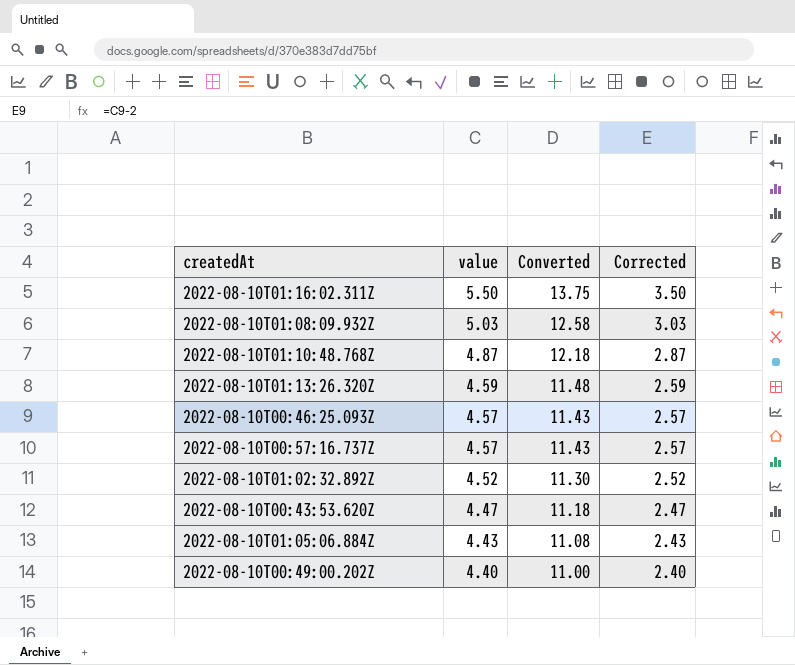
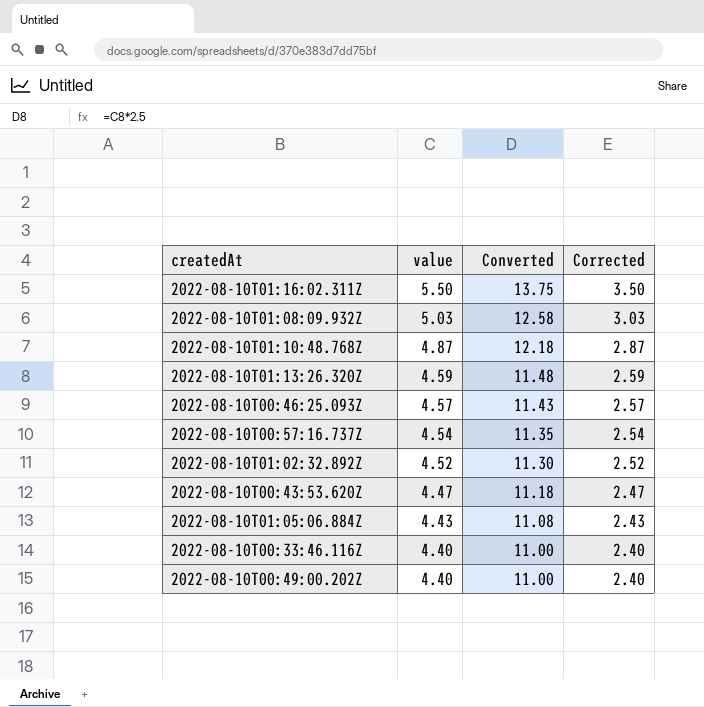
2022-08-10T00:57:16.737Z | value: 4.57 -> 4.54
2022-08-10T00:57:16.737Z | Converted: 11.43 -> 11.35
2022-08-10T00:57:16.737Z | Corrected: 2.57 -> 2.54
row 2022-08-10T00:33:46.116Z: none -> 4.40 | 11.00 | 2.40

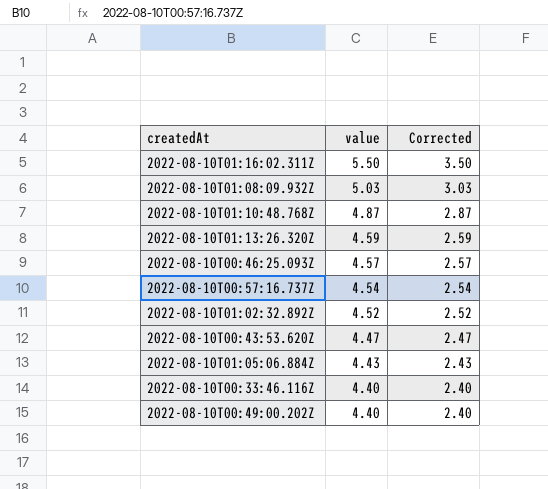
column Converted | formula: [value] * 2.5 -> none

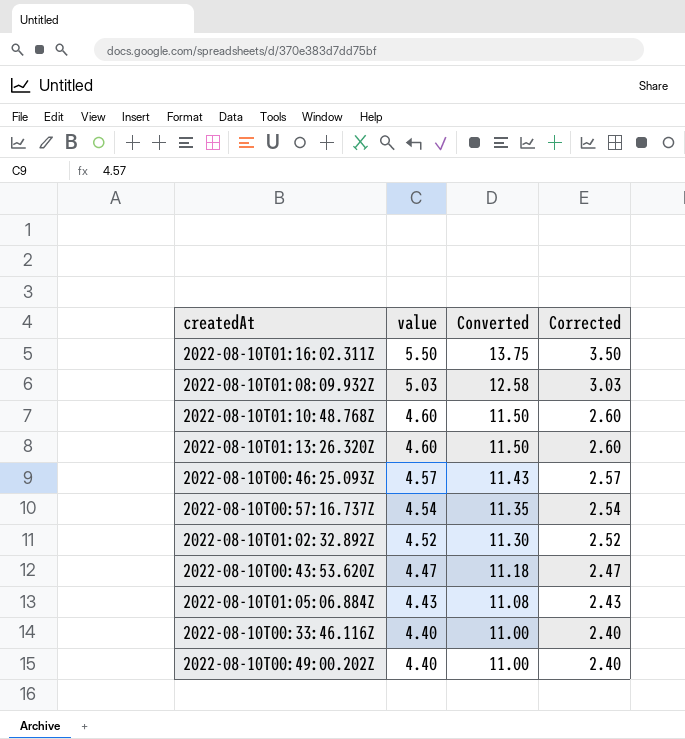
column Converted | formula: none -> [value] * 2.5
2022-08-10T01:10:48.768Z | value: 4.87 -> 4.60
2022-08-10T01:10:48.768Z | Corrected: 2.87 -> 2.60
2022-08-10T01:13:26.320Z | value: 4.59 -> 4.60
2022-08-10T01:13:26.320Z | Corrected: 2.59 -> 2.60

